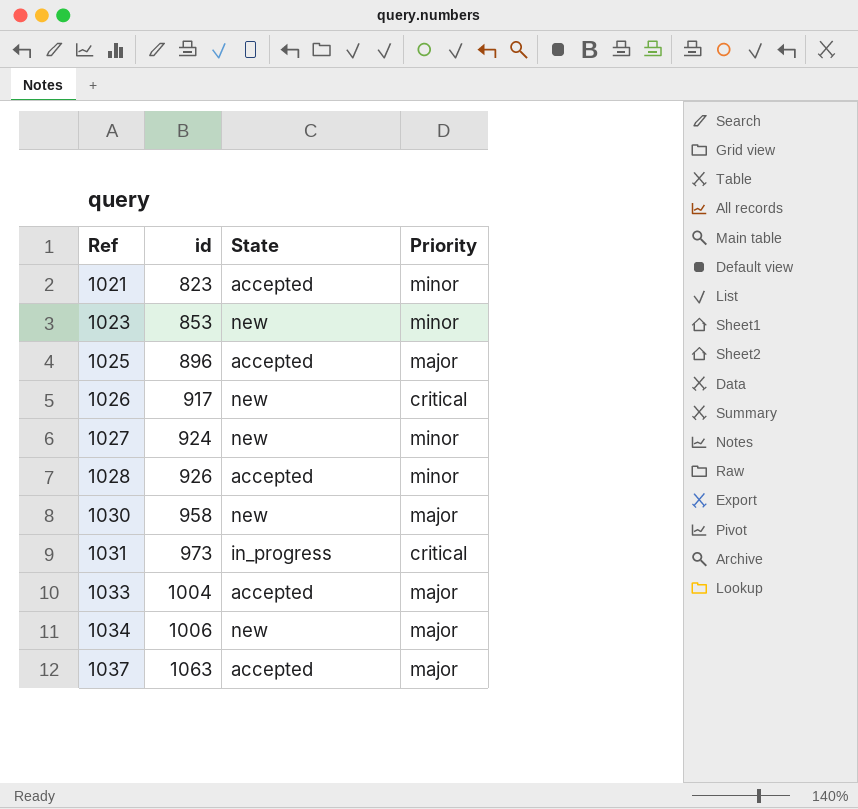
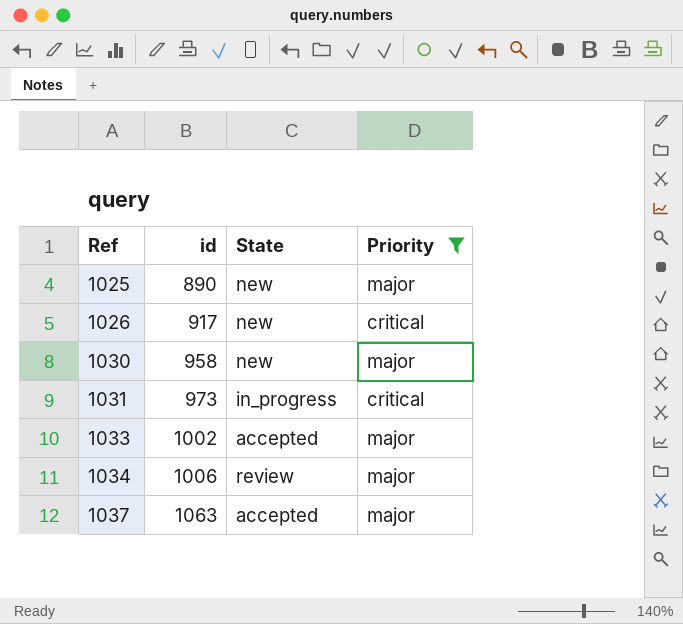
filter: none -> Priority != minor
1025 | id: 896 -> 890
1025 | State: accepted -> new
1033 | id: 1004 -> 1002
1034 | State: new -> review

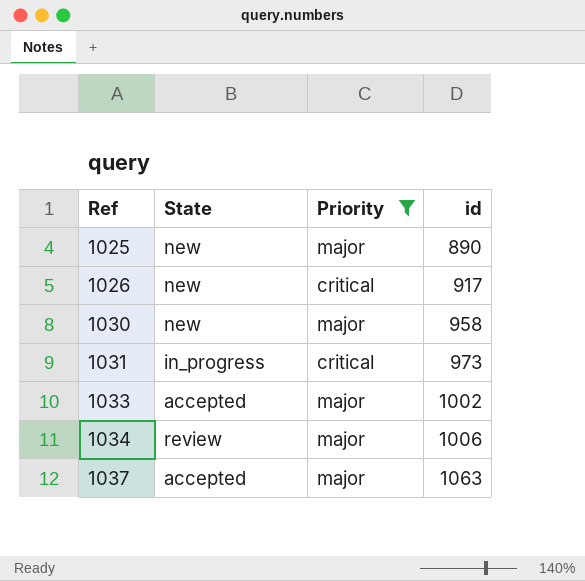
column id | position: 2 -> 4

